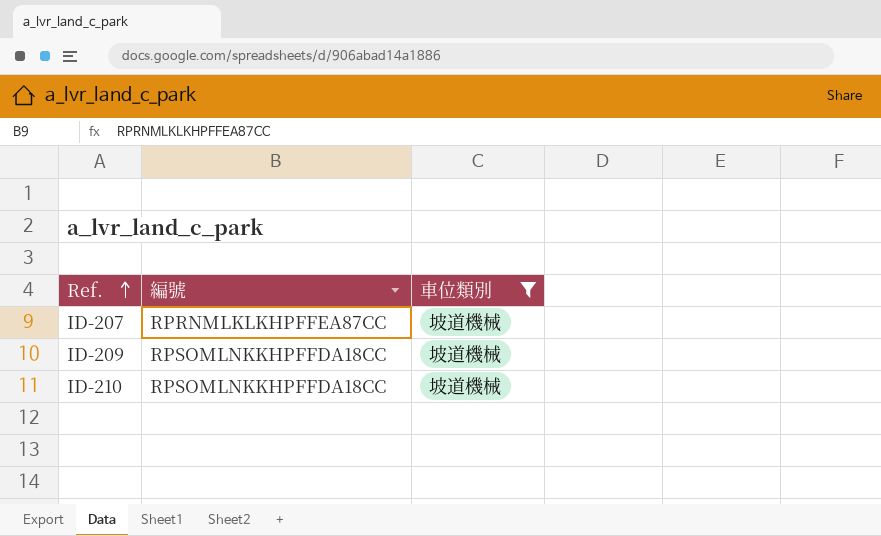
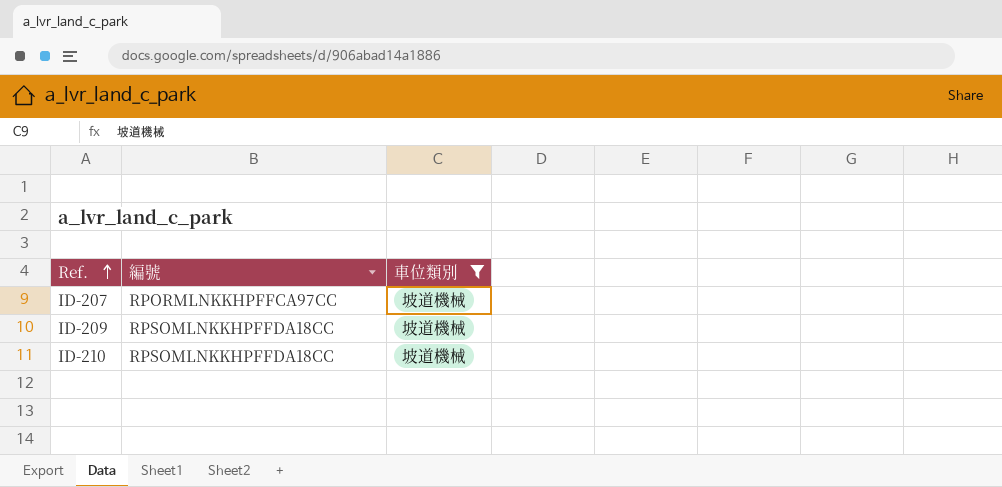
ID-207 | 編號: RPRNMLKLKHPFFEA87CC -> RPORMLNKKHPFFCA97CC

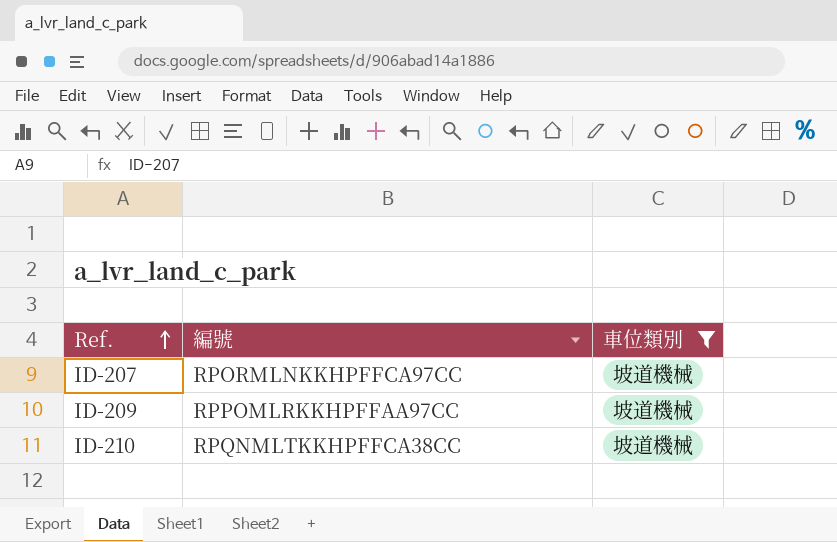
ID-209 | 編號: RPSOMLNKKHPFFDA18CC -> RPPOMLRKKHPFFAA97CC
ID-210 | 編號: RPSOMLNKKHPFFDA18CC -> RPQNMLTKKHPFFCA38CC

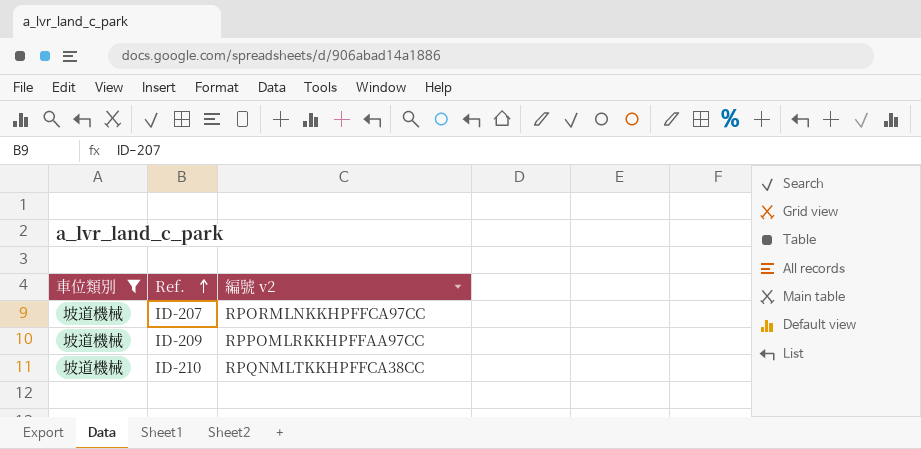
column 車位類別 | position: 3 -> 1
column name: 編號 -> 編號 v2

